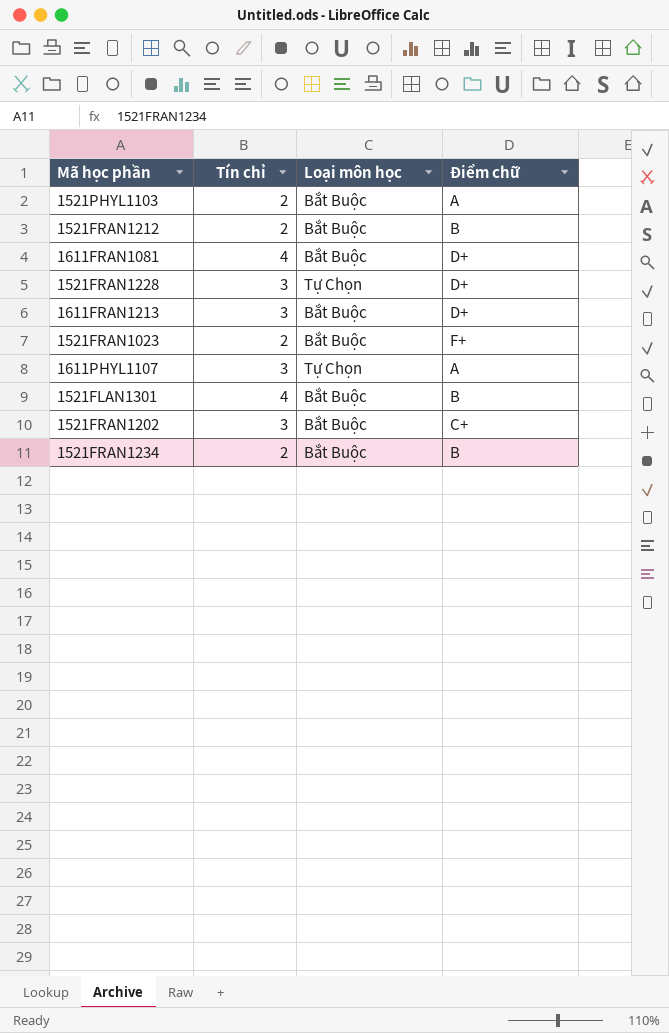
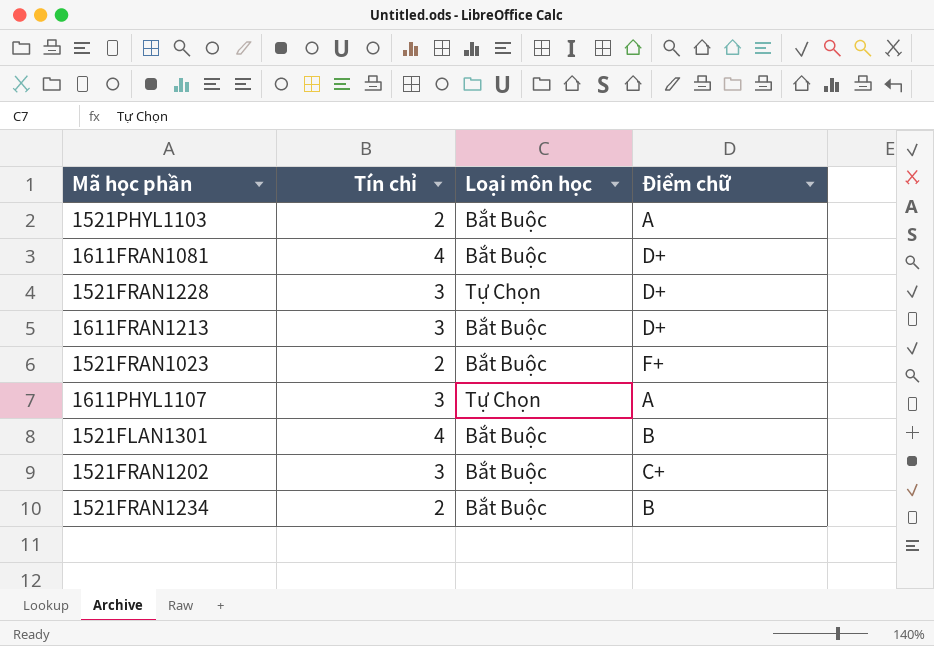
row 1521FRAN1212: 2 | Bắt Buộc | B -> none

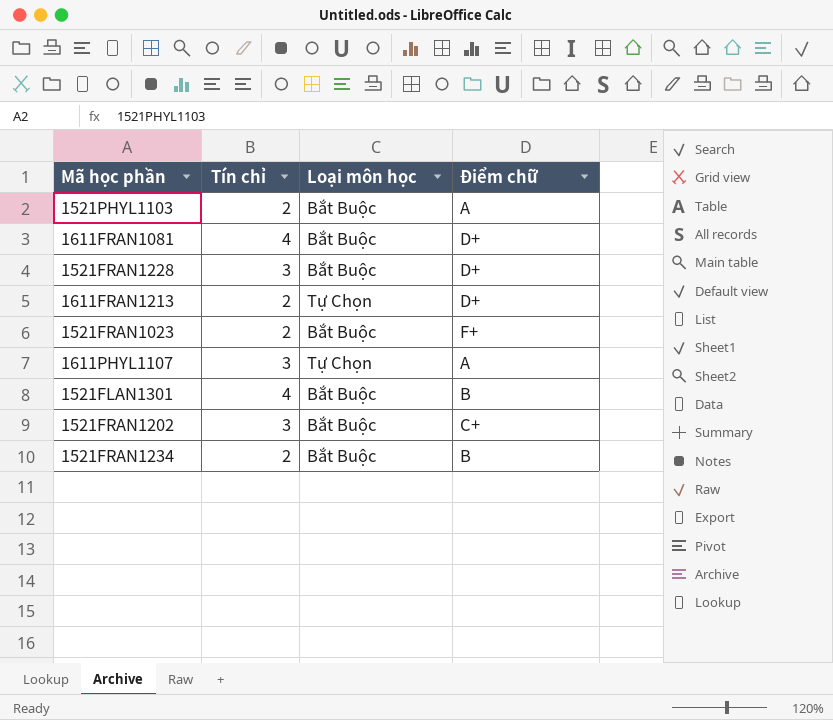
1521FRAN1228 | Loại môn học: Tự Chọn -> Bắt Buộc
1611FRAN1213 | Tín chỉ: 3 -> 2
1611FRAN1213 | Loại môn học: Bắt Buộc -> Tự Chọn

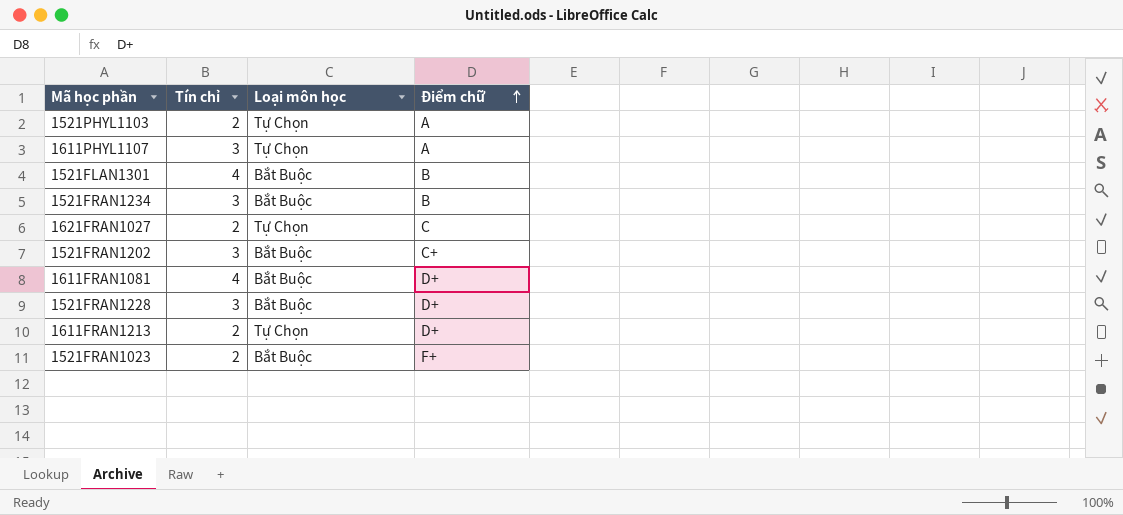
row order: none -> Điểm chữ ascending
1521PHYL1103 | Loại môn học: Bắt Buộc -> Tự Chọn
1521FRAN1234 | Tín chỉ: 2 -> 3
row 1621FRAN1027: none -> 2 | Tự Chọn | C

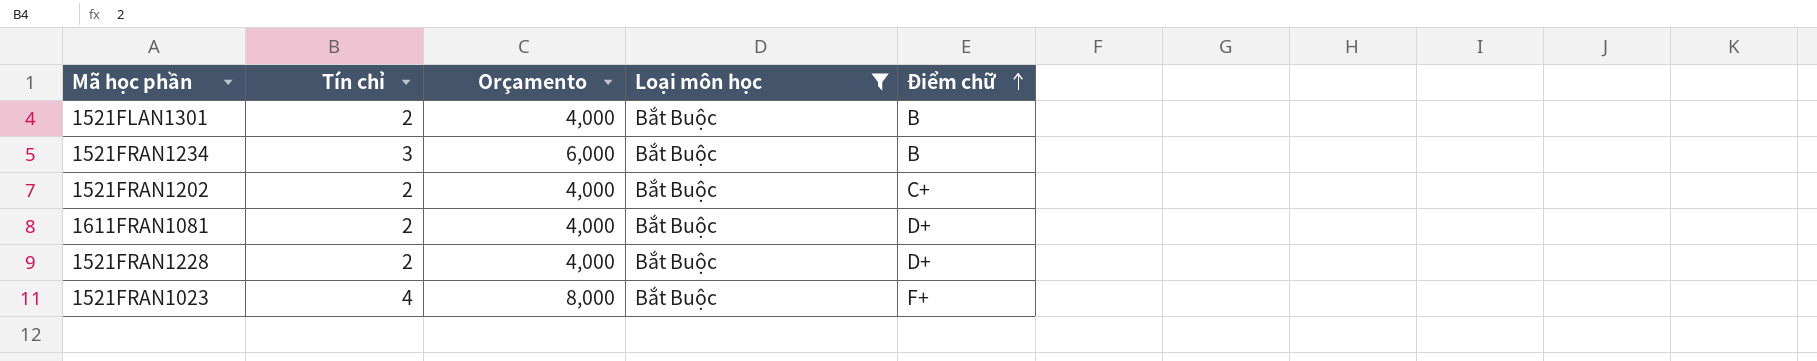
filter: none -> Loại môn học = Bắt Buộc
column Orçamento | formula: none -> [Tín chỉ] * 2
1521FLAN1301 | Tín chỉ: 4 -> 2
1521FRAN1202 | Tín chỉ: 3 -> 2
1611FRAN1081 | Tín chỉ: 4 -> 2
1521FRAN1228 | Tín chỉ: 3 -> 2
1521FRAN1023 | Tín chỉ: 2 -> 4

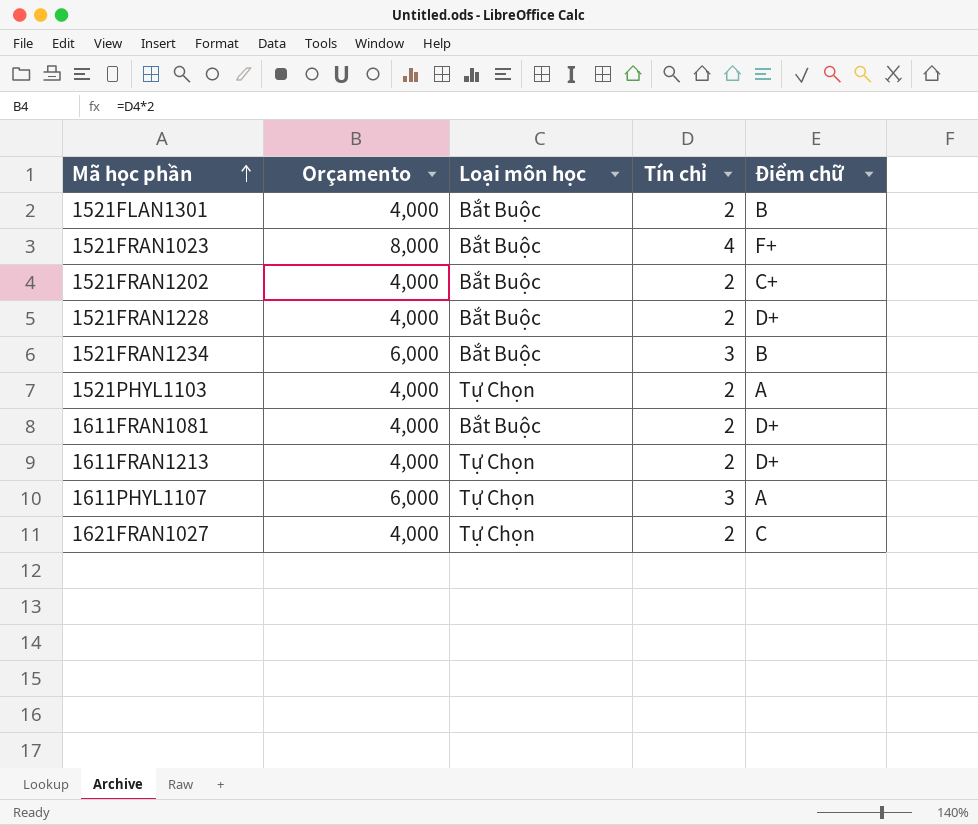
filter: Loại môn học = Bắt Buộc -> none
row order: Điểm chữ ascending -> Mã học phần ascending
column Tín chỉ | position: 2 -> 4

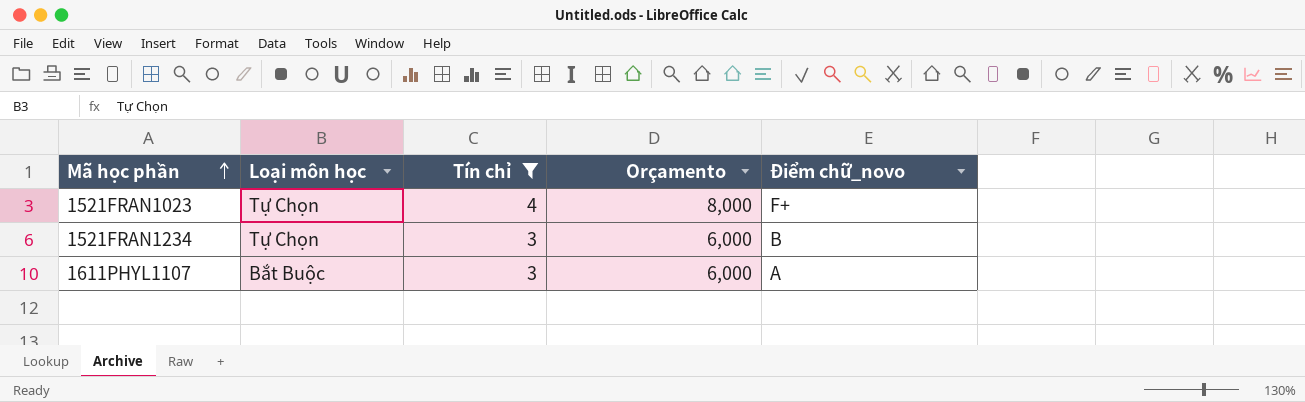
filter: none -> Tín chỉ != 2
column Orçamento | position: 2 -> 4
column name: Điểm chữ -> Điểm chữ_novo
1521FRAN1023 | Loại môn học: Bắt Buộc -> Tự Chọn
1521FRAN1234 | Loại môn học: Bắt Buộc -> Tự Chọn
1611PHYL1107 | Loại môn học: Tự Chọn -> Bắt Buộc

